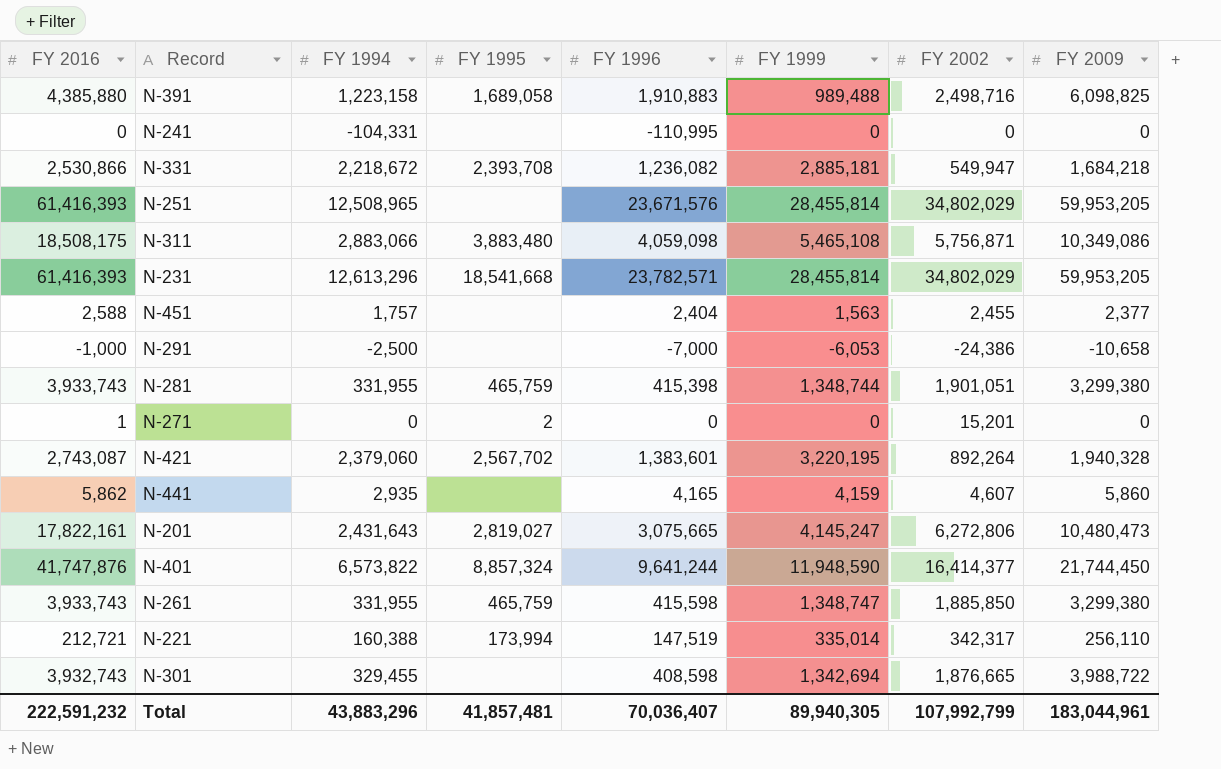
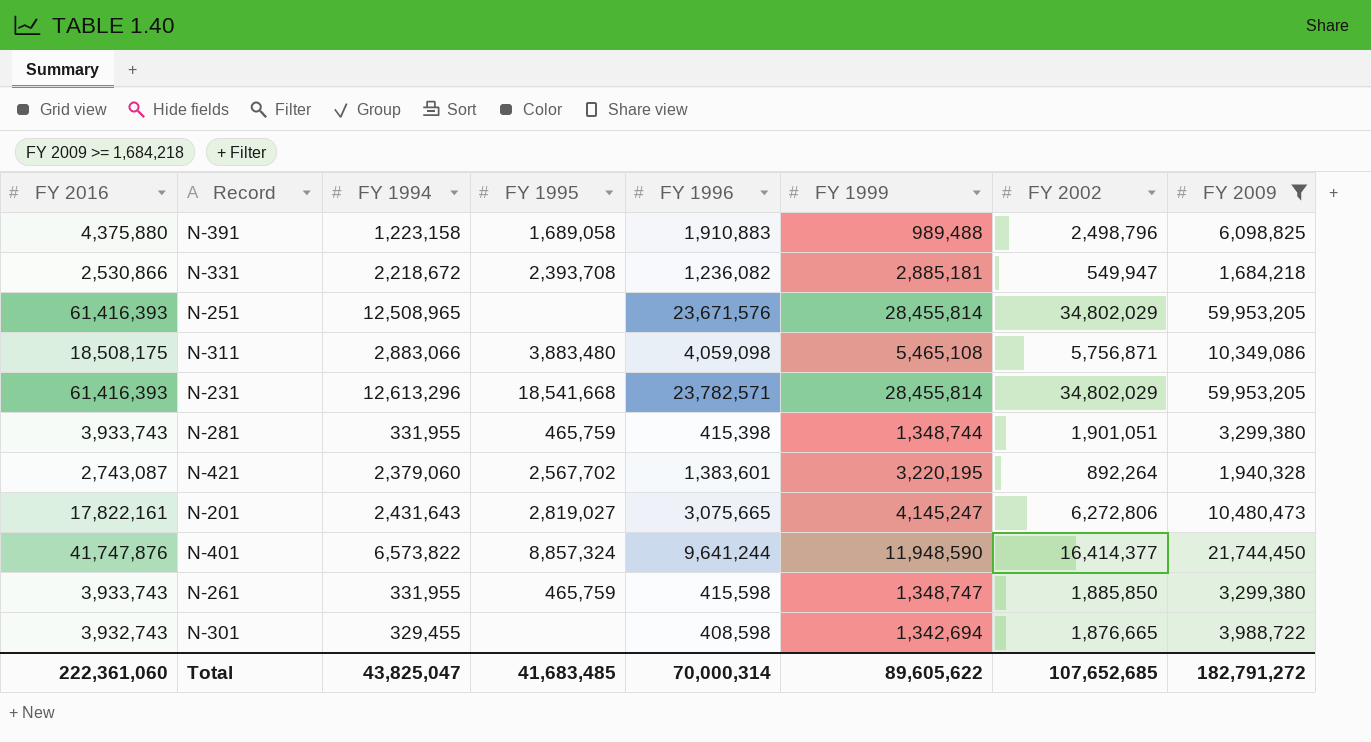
filter: none -> FY 2009 >= 1,684,218
N-391 | FY 2016: 4,385,880 -> 4,375,880
N-391 | FY 2002: 2,498,716 -> 2,498,796
Total | FY 2016: 222,591,232 -> 222,361,060
Total | FY 1994: 43,883,296 -> 43,825,047
Total | FY 1995: 41,857,481 -> 41,683,485
Total | FY 1996: 70,036,407 -> 70,000,314
Total | FY 1999: 89,940,305 -> 89,605,622
Total | FY 2002: 107,992,799 -> 107,652,685
Total | FY 2009: 183,044,961 -> 182,791,272

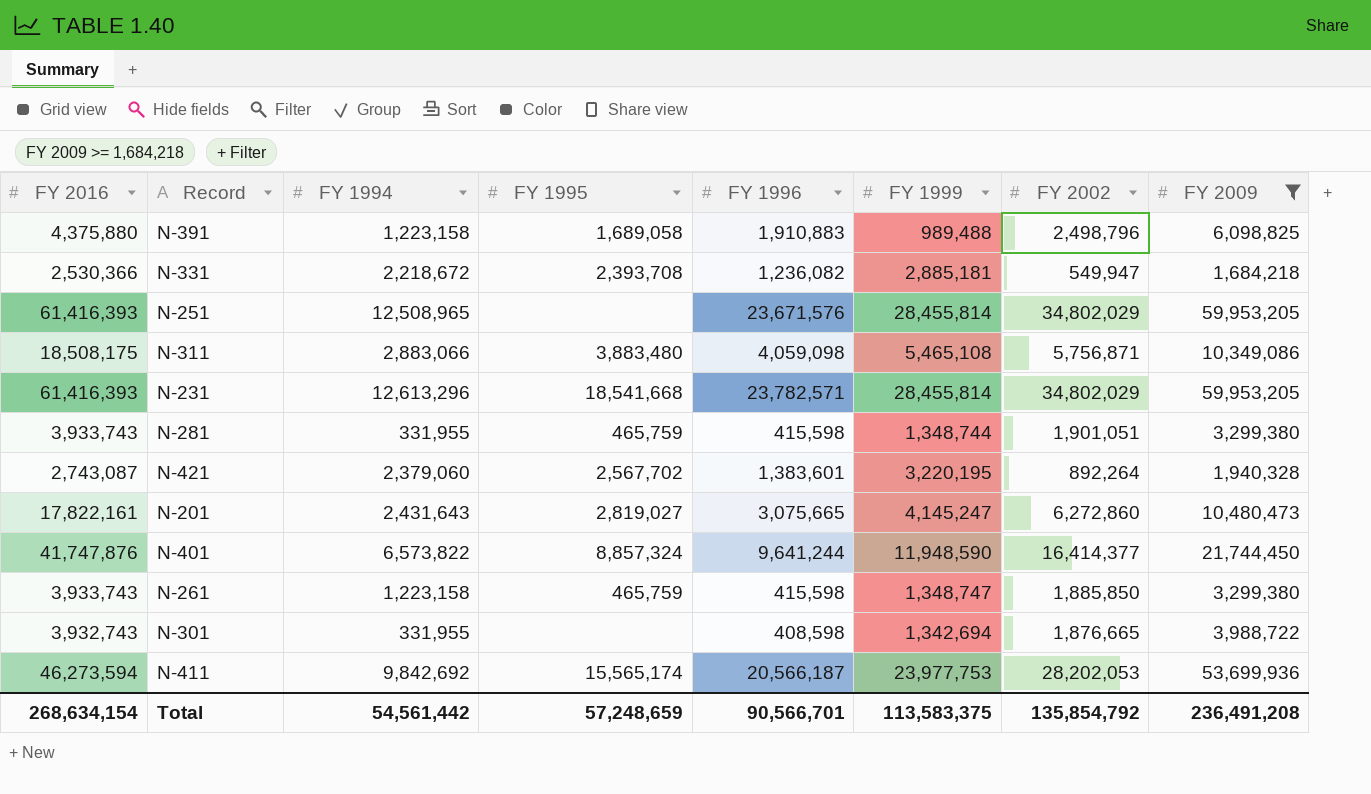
N-331 | FY 2016: 2,530,866 -> 2,530,366
N-281 | FY 1996: 415,398 -> 415,598
N-201 | FY 2002: 6,272,806 -> 6,272,860
N-261 | FY 1994: 331,955 -> 1,223,158
N-301 | FY 1994: 329,455 -> 331,955
row N-411: none -> 46,273,594 | 9,842,692 | 15,565,174 | 20,566,187 | 23,977,753 | 28,202,053 | 53,699,936
Total | FY 2016: 222,361,060 -> 268,634,154
Total | FY 1994: 43,825,047 -> 54,561,442
Total | FY 1995: 41,683,485 -> 57,248,659
Total | FY 1996: 70,000,314 -> 90,566,701
Total | FY 1999: 89,605,622 -> 113,583,375
Total | FY 2002: 107,652,685 -> 135,854,792
Total | FY 2009: 182,791,272 -> 236,491,208

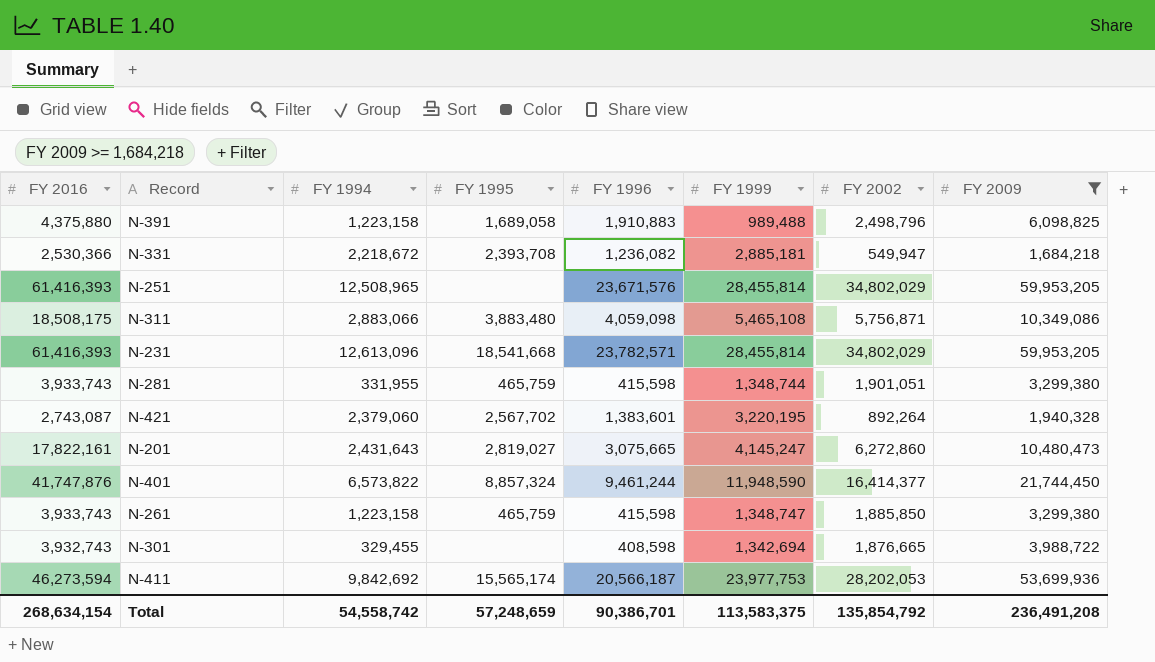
N-231 | FY 1994: 12,613,296 -> 12,613,096
N-401 | FY 1996: 9,641,244 -> 9,461,244
N-301 | FY 1994: 331,955 -> 329,455
Total | FY 1994: 54,561,442 -> 54,558,742
Total | FY 1996: 90,566,701 -> 90,386,701

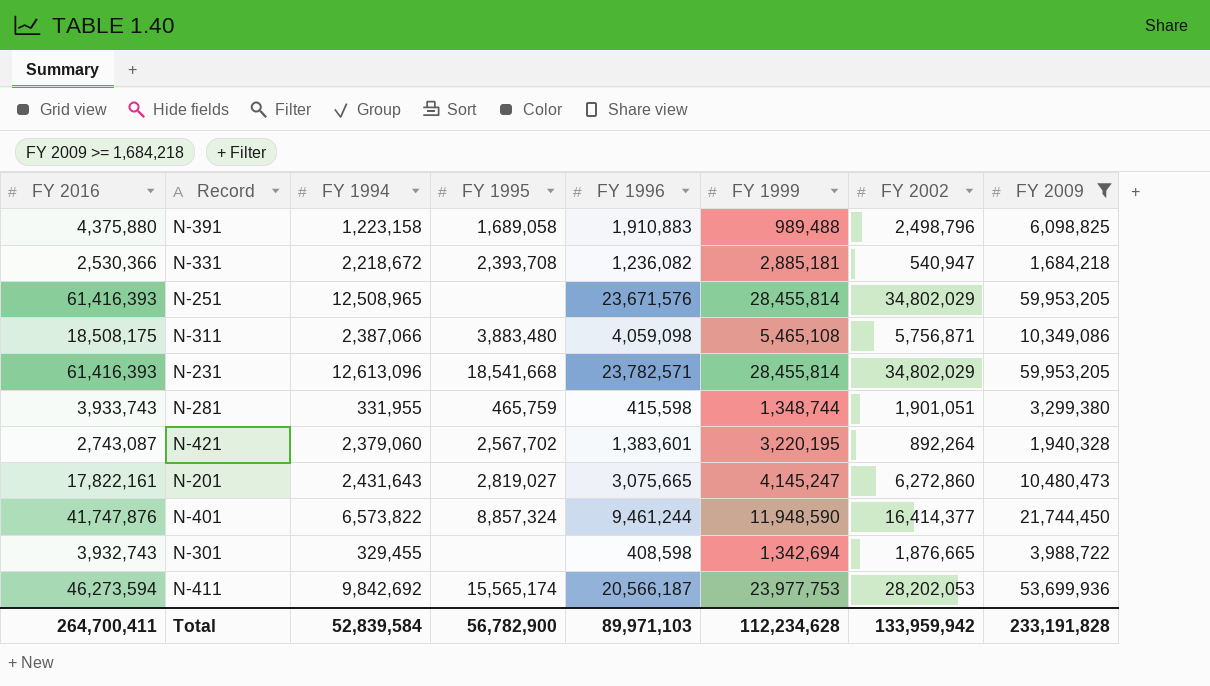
row N-261: 3,933,743 | 1,223,158 | 465,759 | 415,598 | 1,348,747 | 1,885,850 | 3,299,380 -> none
N-331 | FY 2002: 549,947 -> 540,947
N-311 | FY 1994: 2,883,066 -> 2,387,066
Total | FY 2016: 268,634,154 -> 264,700,411
Total | FY 1994: 54,558,742 -> 52,839,584
Total | FY 1995: 57,248,659 -> 56,782,900
Total | FY 1996: 90,386,701 -> 89,971,103
Total | FY 1999: 113,583,375 -> 112,234,628
Total | FY 2002: 135,854,792 -> 133,959,942
Total | FY 2009: 236,491,208 -> 233,191,828

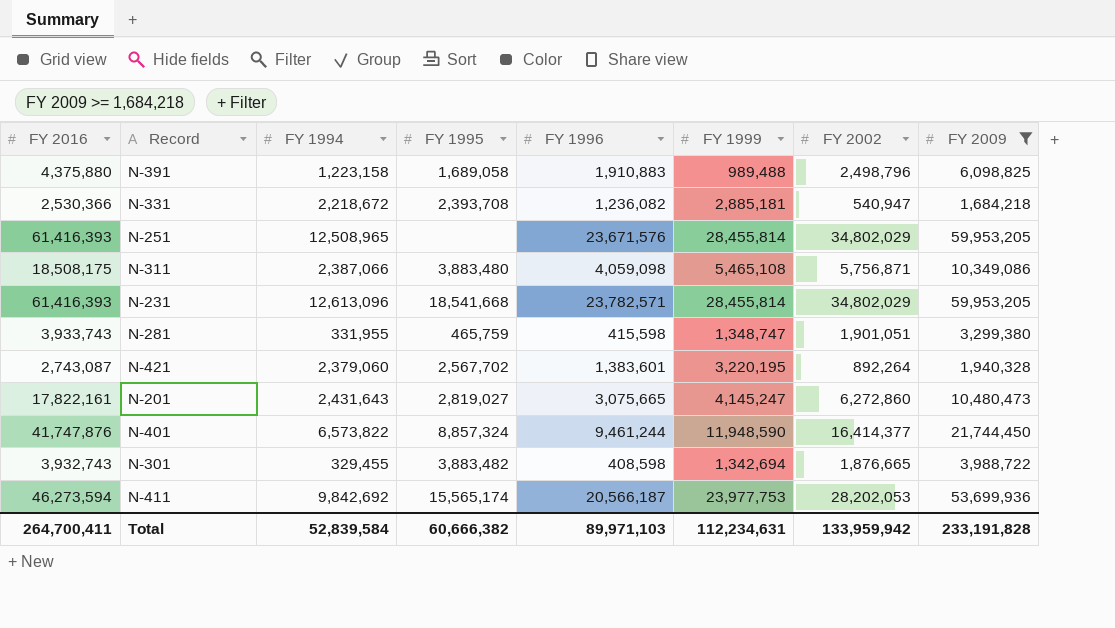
N-281 | FY 1999: 1,348,744 -> 1,348,747
N-301 | FY 1995: none -> 3,883,482
Total | FY 1995: 56,782,900 -> 60,666,382
Total | FY 1999: 112,234,628 -> 112,234,631

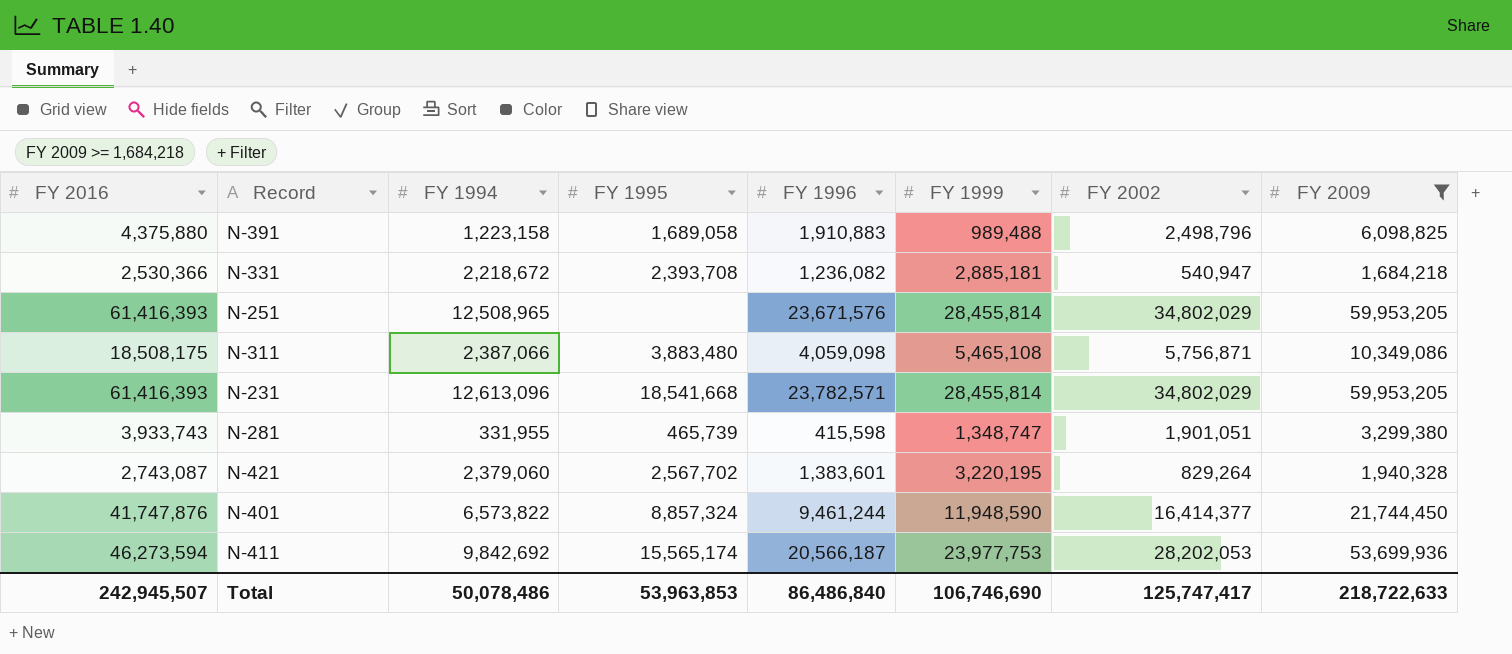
row N-201: 17,822,161 | 2,431,643 | 2,819,027 | 3,075,665 | 4,145,247 | 6,272,860 | 10,480,473 -> none
row N-301: 3,932,743 | 329,455 | 3,883,482 | 408,598 | 1,342,694 | 1,876,665 | 3,988,722 -> none
N-281 | FY 1995: 465,759 -> 465,739
N-421 | FY 2002: 892,264 -> 829,264
Total | FY 2016: 264,700,411 -> 242,945,507
Total | FY 1994: 52,839,584 -> 50,078,486
Total | FY 1995: 60,666,382 -> 53,963,853
Total | FY 1996: 89,971,103 -> 86,486,840
Total | FY 1999: 112,234,631 -> 106,746,690
Total | FY 2002: 133,959,942 -> 125,747,417
Total | FY 2009: 233,191,828 -> 218,722,633

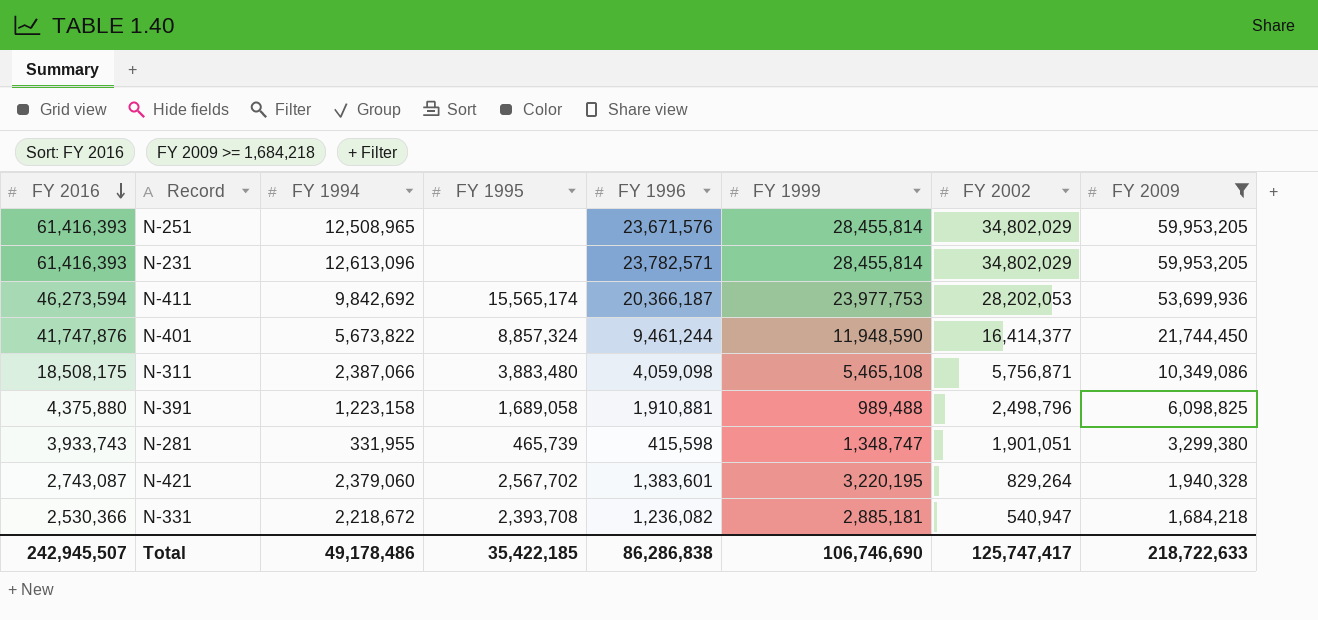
row order: none -> FY 2016 descending
N-231 | FY 1995: 18,541,668 -> none
N-411 | FY 1996: 20,566,187 -> 20,366,187
N-401 | FY 1994: 6,573,822 -> 5,673,822
N-391 | FY 1996: 1,910,883 -> 1,910,881
Total | FY 1994: 50,078,486 -> 49,178,486
Total | FY 1995: 53,963,853 -> 35,422,185
Total | FY 1996: 86,486,840 -> 86,286,838

